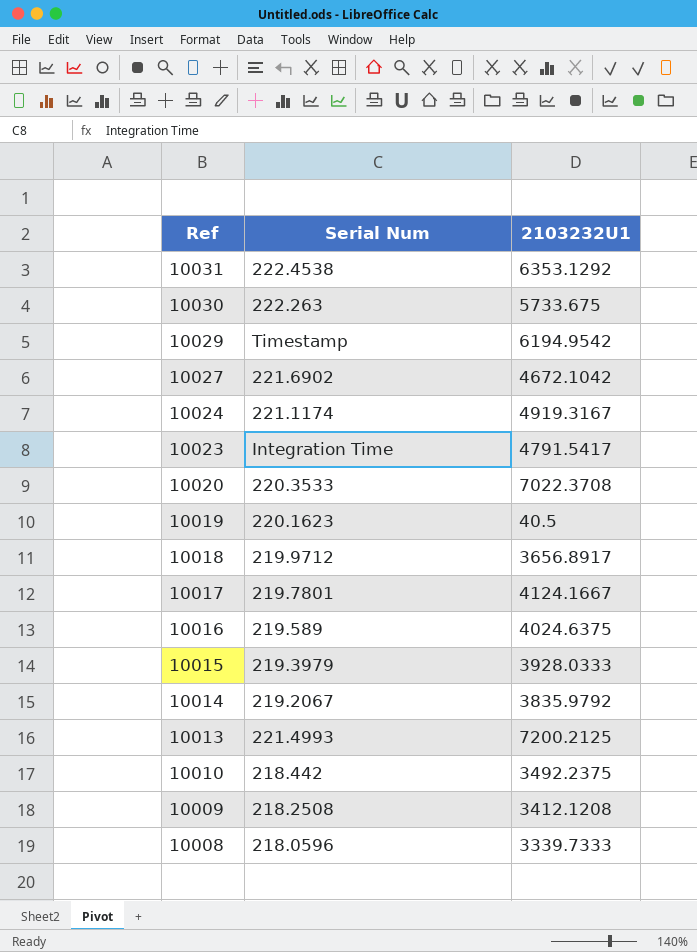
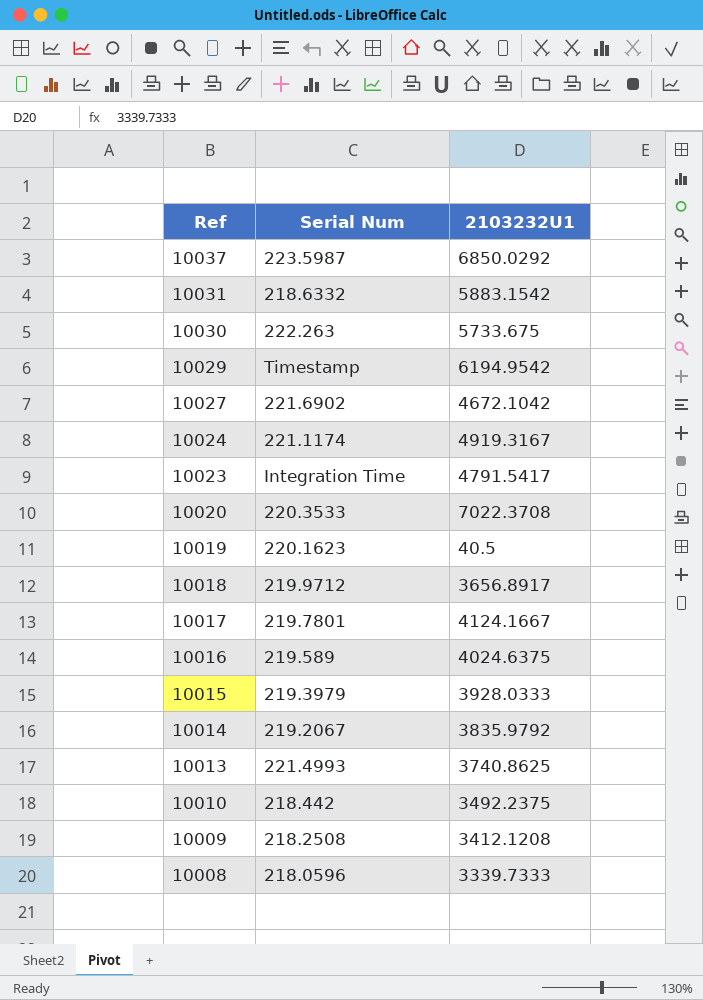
row 10037: none -> 223.5987 | 6850.0292
10031 | Serial Num: 222.4538 -> 218.6332
10031 | 2103232U1: 6353.1292 -> 5883.1542
10013 | 2103232U1: 7200.2125 -> 3740.8625

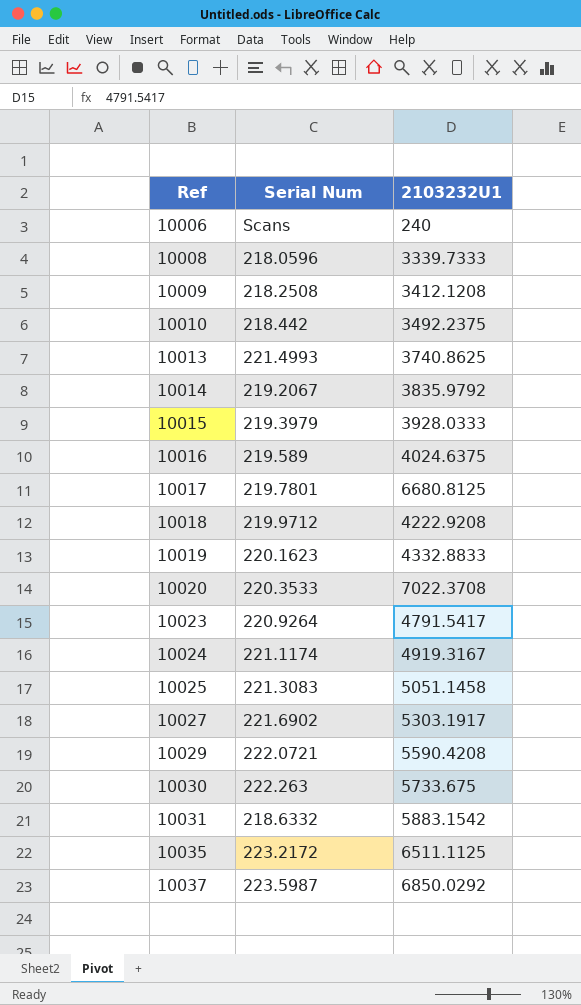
row order: Ref descending -> Ref ascending
row 10006: none -> Scans | 240
10017 | 2103232U1: 4124.1667 -> 6680.8125
10018 | 2103232U1: 3656.8917 -> 4222.9208
10019 | 2103232U1: 40.5 -> 4332.8833
10023 | Serial Num: Integration Time -> 220.9264
row 10025: none -> 221.3083 | 5051.1458
10027 | 2103232U1: 4672.1042 -> 5303.1917
10029 | Serial Num: Timestamp -> 222.0721
10029 | 2103232U1: 6194.9542 -> 5590.4208
row 10035: none -> 223.2172 | 6511.1125

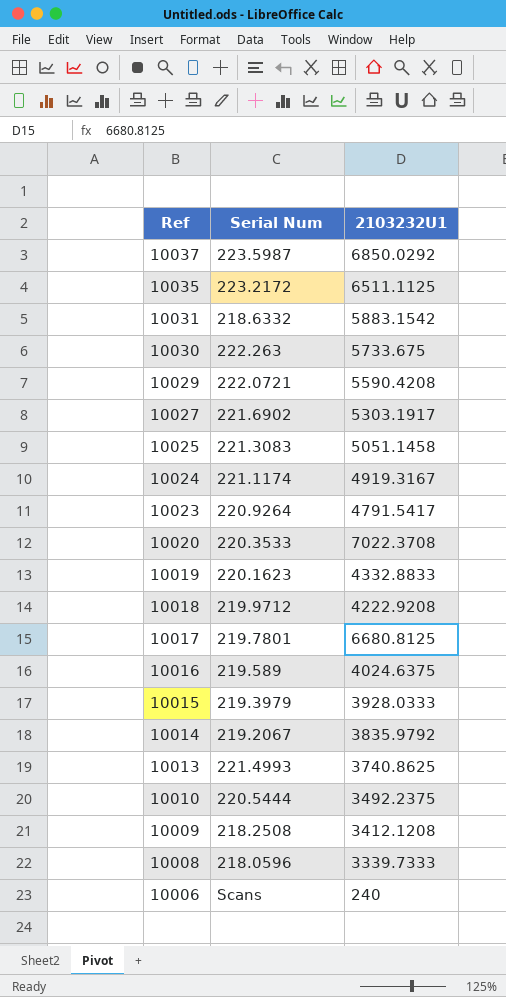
row order: Ref ascending -> Ref descending
10010 | Serial Num: 218.442 -> 220.5444

